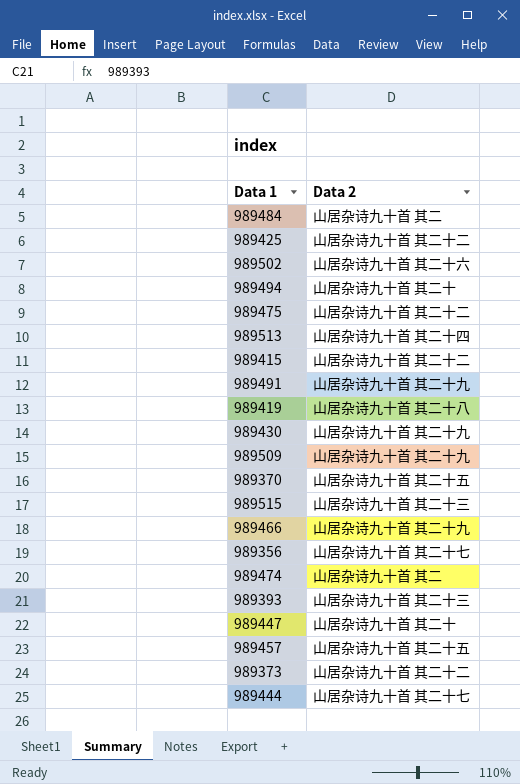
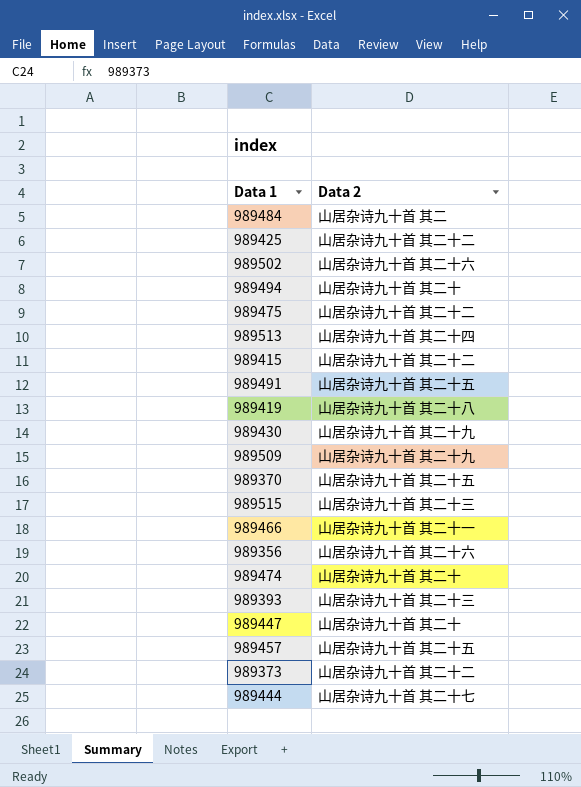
989491 | Data 2: 山居杂诗九十首 其二十九 -> 山居杂诗九十首 其二十五
989466 | Data 2: 山居杂诗九十首 其二十九 -> 山居杂诗九十首 其二十一
989356 | Data 2: 山居杂诗九十首 其二十七 -> 山居杂诗九十首 其二十六
989474 | Data 2: 山居杂诗九十首 其二 -> 山居杂诗九十首 其二十

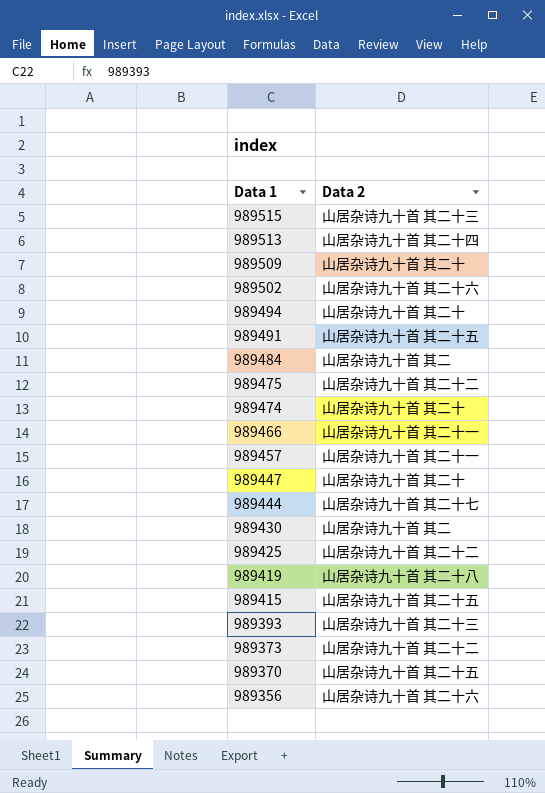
row order: none -> Data 1 descending
989509 | Data 2: 山居杂诗九十首 其二十九 -> 山居杂诗九十首 其二十
989457 | Data 2: 山居杂诗九十首 其二十五 -> 山居杂诗九十首 其二十一
989430 | Data 2: 山居杂诗九十首 其二十九 -> 山居杂诗九十首 其二
989415 | Data 2: 山居杂诗九十首 其二十二 -> 山居杂诗九十首 其二十五

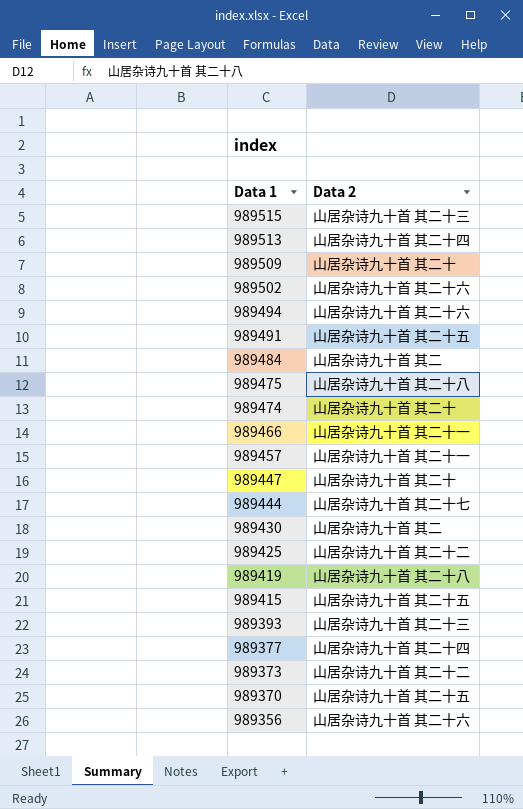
989494 | Data 2: 山居杂诗九十首 其二十 -> 山居杂诗九十首 其二十六
989475 | Data 2: 山居杂诗九十首 其二十二 -> 山居杂诗九十首 其二十八
row 989377: none -> 山居杂诗九十首 其二十四

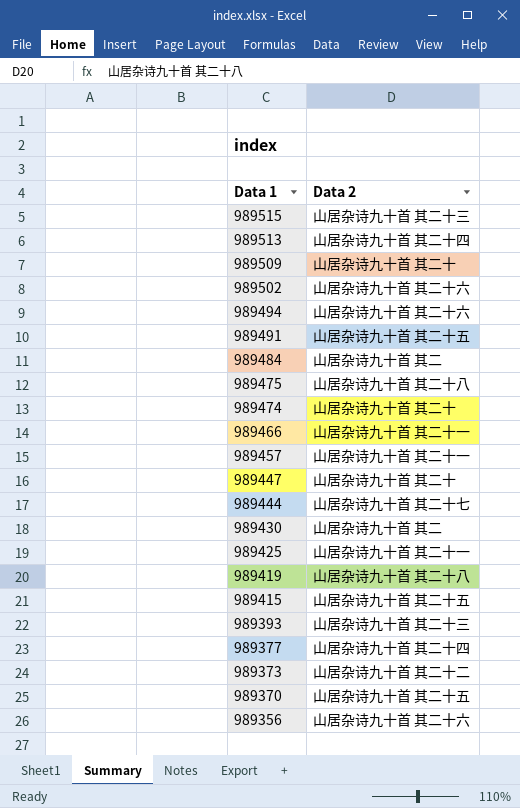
989425 | Data 2: 山居杂诗九十首 其二十二 -> 山居杂诗九十首 其二十一

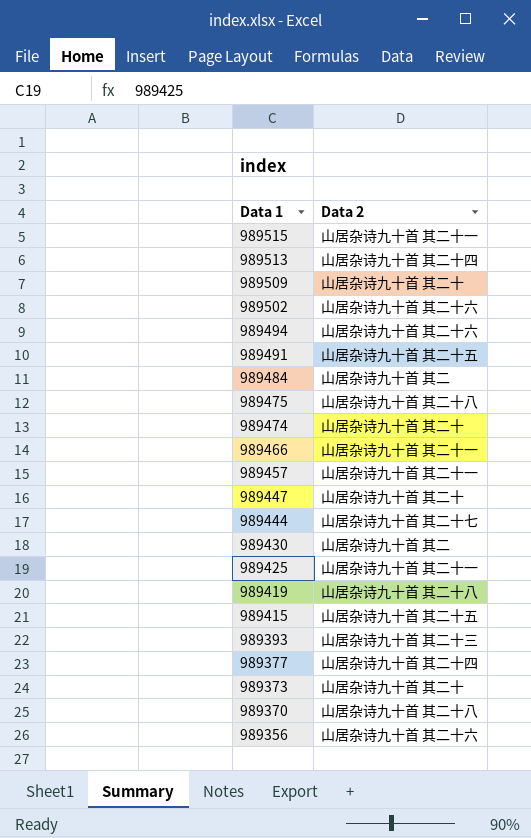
989515 | Data 2: 山居杂诗九十首 其二十三 -> 山居杂诗九十首 其二十一
989373 | Data 2: 山居杂诗九十首 其二十二 -> 山居杂诗九十首 其二十
989370 | Data 2: 山居杂诗九十首 其二十五 -> 山居杂诗九十首 其二十八

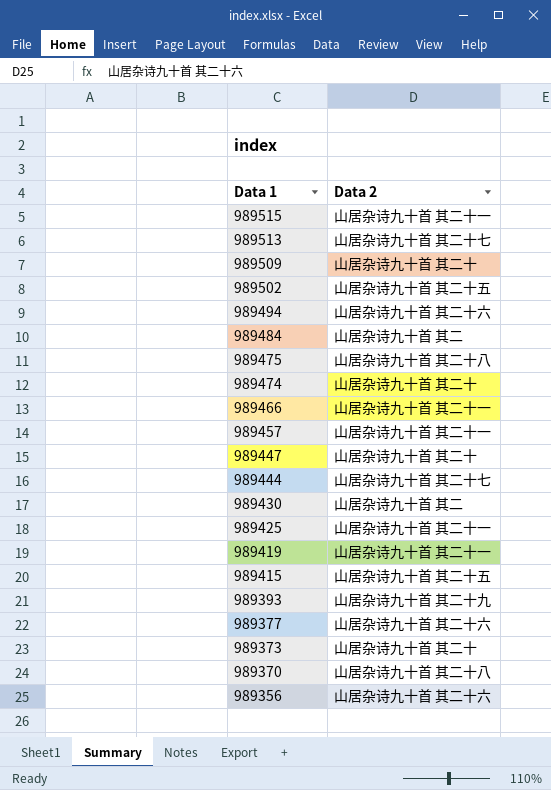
row 989491: 山居杂诗九十首 其二十五 -> none
989513 | Data 2: 山居杂诗九十首 其二十四 -> 山居杂诗九十首 其二十七
989502 | Data 2: 山居杂诗九十首 其二十六 -> 山居杂诗九十首 其二十五
989419 | Data 2: 山居杂诗九十首 其二十八 -> 山居杂诗九十首 其二十一
989393 | Data 2: 山居杂诗九十首 其二十三 -> 山居杂诗九十首 其二十九
989377 | Data 2: 山居杂诗九十首 其二十四 -> 山居杂诗九十首 其二十六

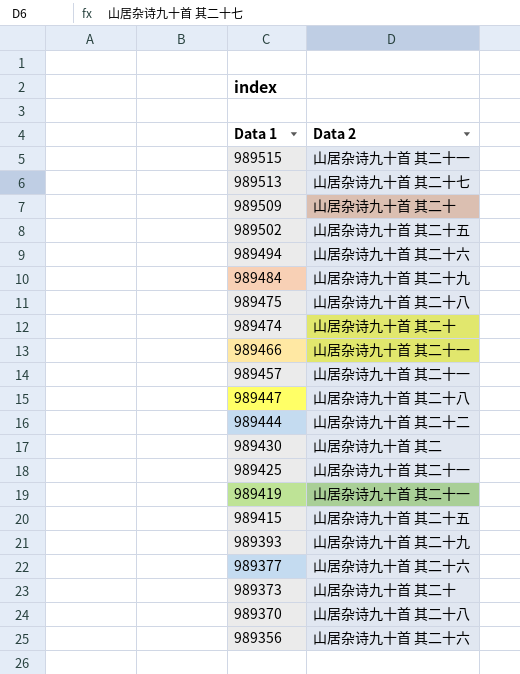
989484 | Data 2: 山居杂诗九十首 其二 -> 山居杂诗九十首 其二十九
989447 | Data 2: 山居杂诗九十首 其二十 -> 山居杂诗九十首 其二十八
989444 | Data 2: 山居杂诗九十首 其二十七 -> 山居杂诗九十首 其二十二

